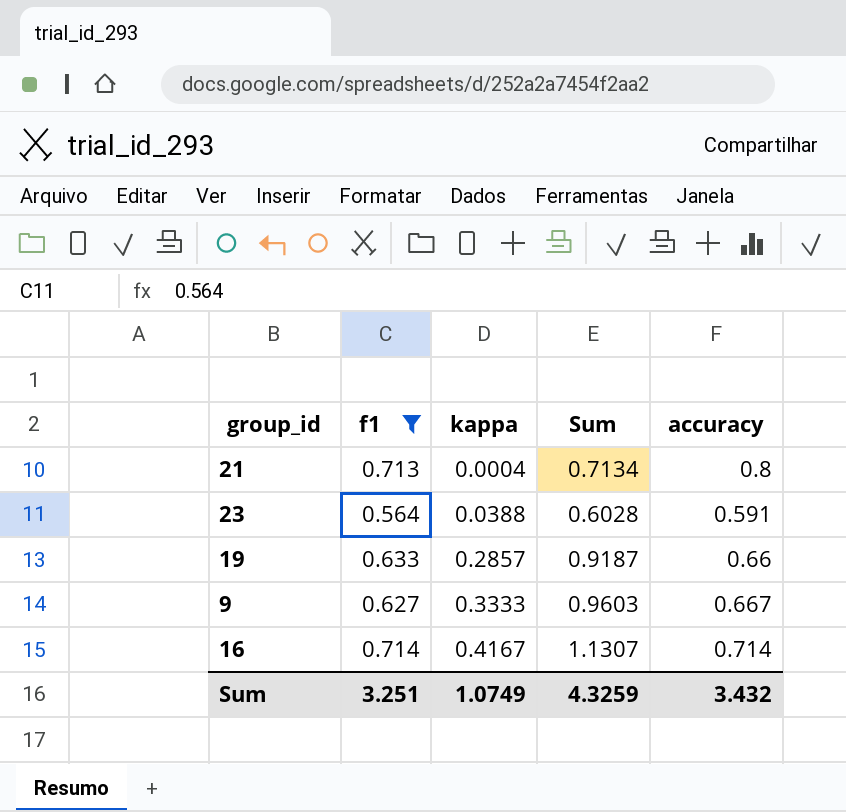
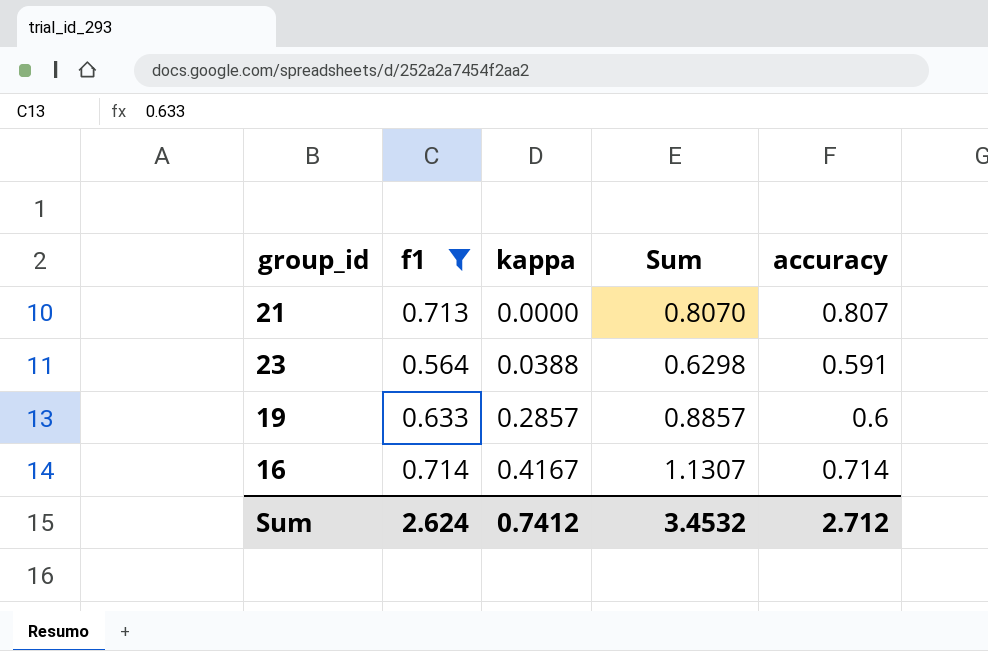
column Sum | formula: [f1] + [kappa] -> [kappa] + [accuracy]
row 9: 0.627 | 0.3333 | 0.9603 | 0.667 -> none
21 | kappa: 0.0004 -> 0.0000
21 | accuracy: 0.8 -> 0.807
19 | accuracy: 0.66 -> 0.6
Sum | f1: 3.251 -> 2.624
Sum | kappa: 1.0749 -> 0.7412
Sum | Sum: 4.3259 -> 3.4532
Sum | accuracy: 3.432 -> 2.712

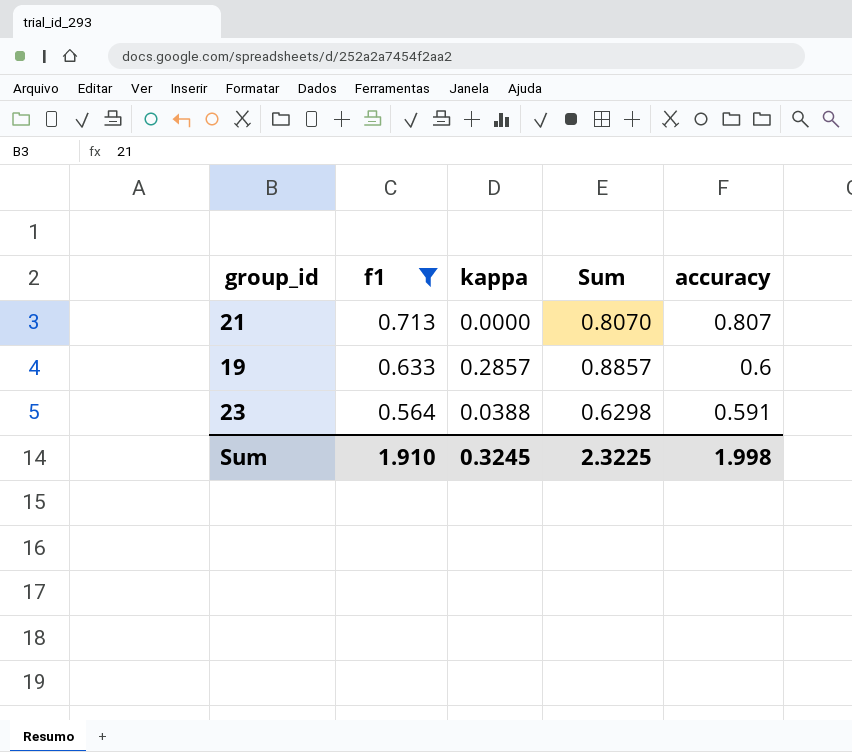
row order: kappa ascending -> f1 descending
row 16: 0.714 | 0.4167 | 1.1307 | 0.714 -> none
Sum | f1: 2.624 -> 1.910
Sum | kappa: 0.7412 -> 0.3245
Sum | Sum: 3.4532 -> 2.3225
Sum | accuracy: 2.712 -> 1.998

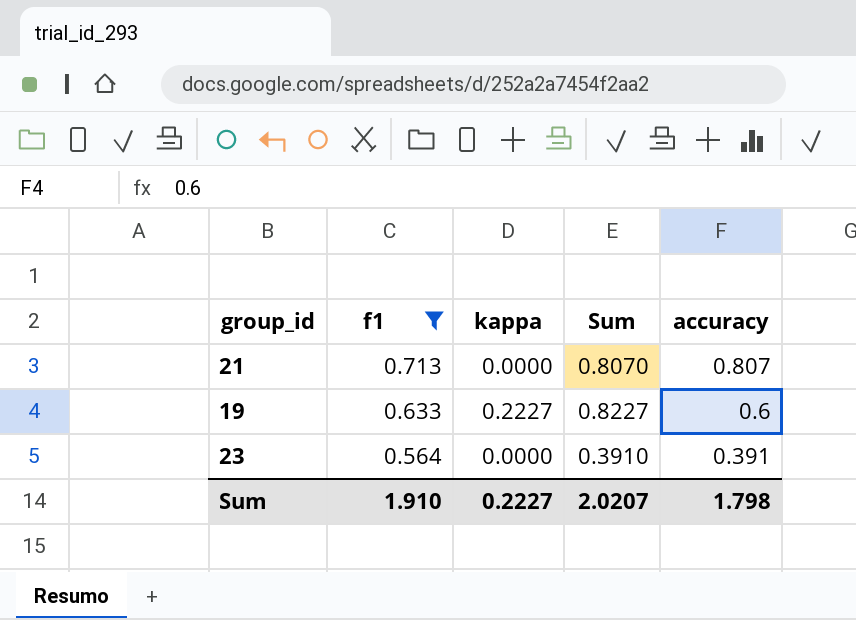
19 | kappa: 0.2857 -> 0.2227
19 | Sum: 0.8857 -> 0.8227
23 | kappa: 0.0388 -> 0.0000
23 | Sum: 0.6298 -> 0.3910
23 | accuracy: 0.591 -> 0.391
Sum | kappa: 0.3245 -> 0.2227
Sum | Sum: 2.3225 -> 2.0207
Sum | accuracy: 1.998 -> 1.798

